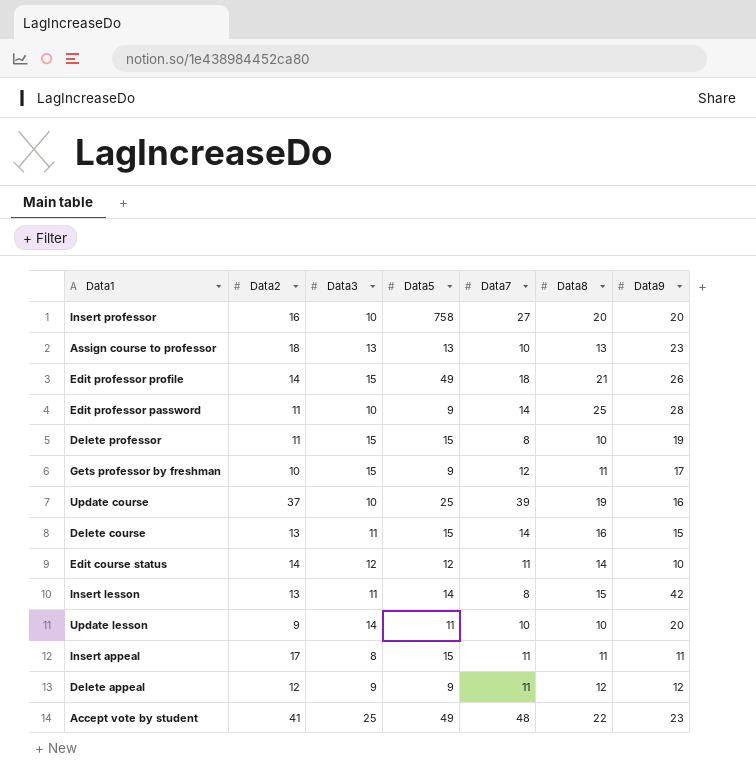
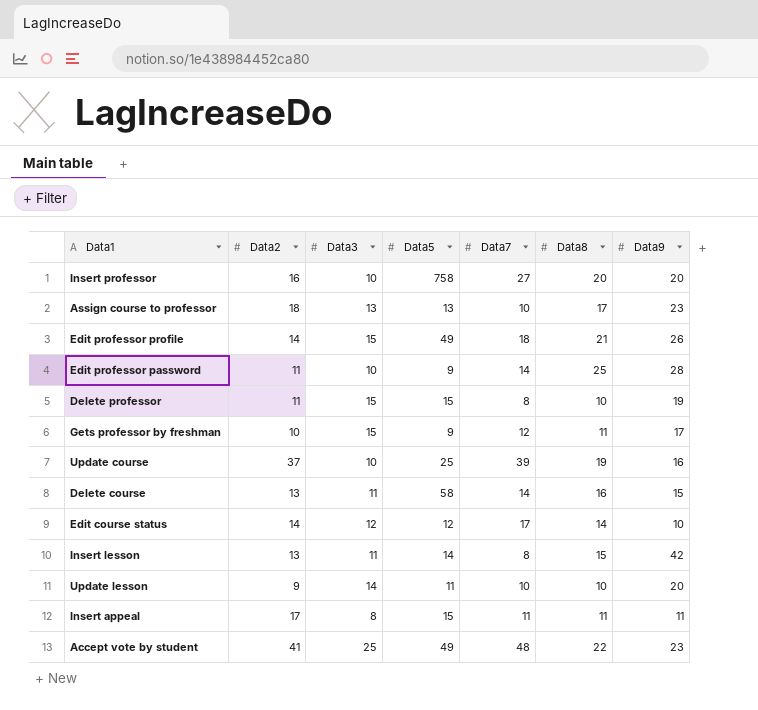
row Delete appeal: 12 | 9 | 9 | 11 | 12 | 12 -> none
Assign course to professor | Data8: 13 -> 17
Delete course | Data5: 15 -> 58
Edit course status | Data7: 11 -> 17

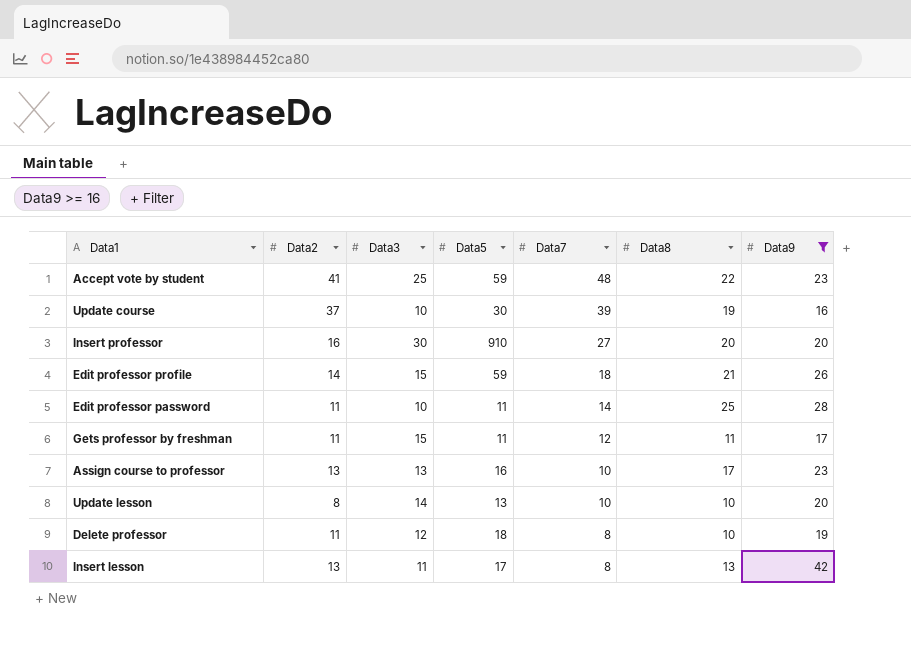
filter: none -> Data9 >= 16
row order: none -> Data7 descending
Accept vote by student | Data5: 49 -> 59
Update course | Data5: 25 -> 30
Insert professor | Data3: 10 -> 30
Insert professor | Data5: 758 -> 910
Edit professor profile | Data5: 49 -> 59
Edit professor password | Data5: 9 -> 11
Gets professor by freshman | Data2: 10 -> 11
Gets professor by freshman | Data5: 9 -> 11
Assign course to professor | Data2: 18 -> 13
Assign course to professor | Data5: 13 -> 16
Update lesson | Data2: 9 -> 8
Update lesson | Data5: 11 -> 13
Delete professor | Data3: 15 -> 12
Delete professor | Data5: 15 -> 18
Insert lesson | Data5: 14 -> 17
Insert lesson | Data8: 15 -> 13

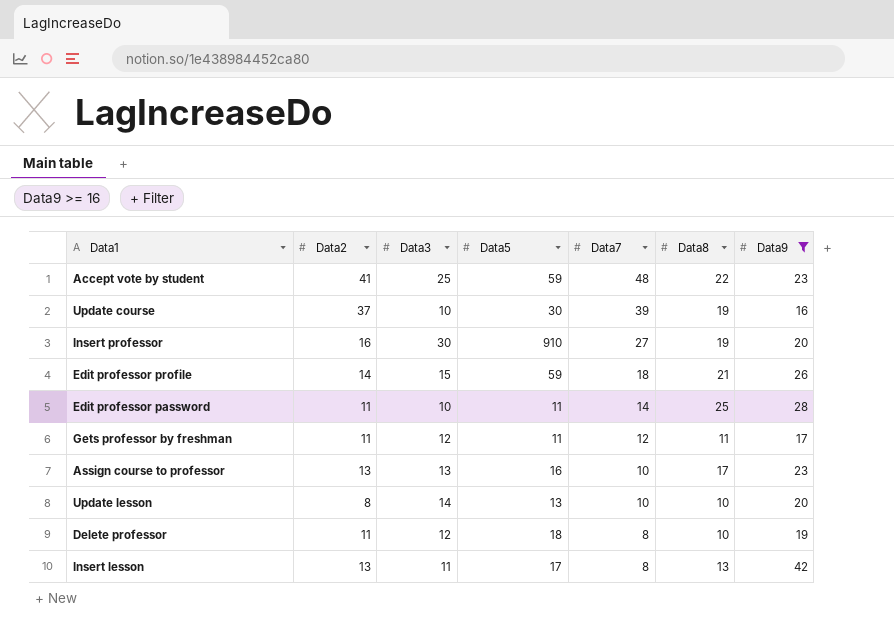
Insert professor | Data8: 20 -> 19
Gets professor by freshman | Data3: 15 -> 12

